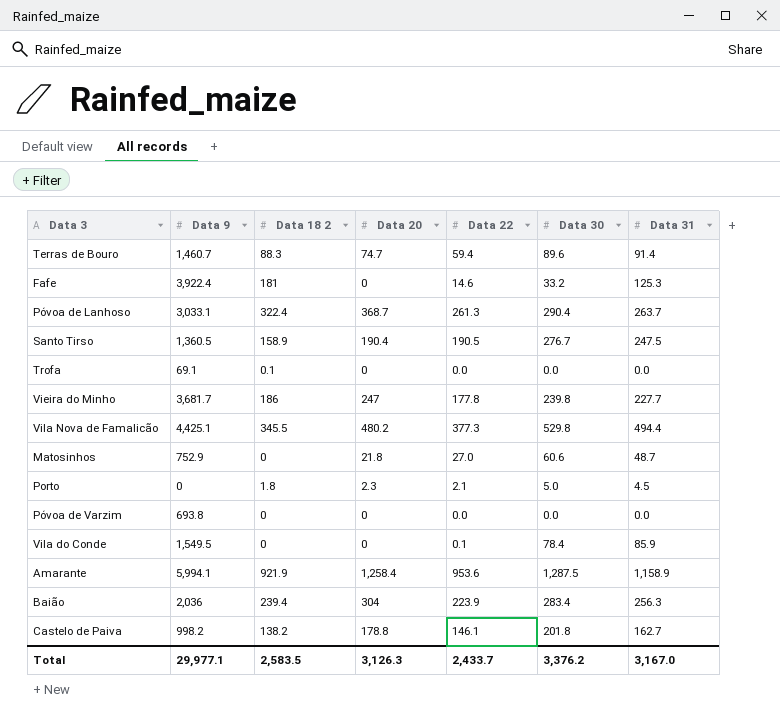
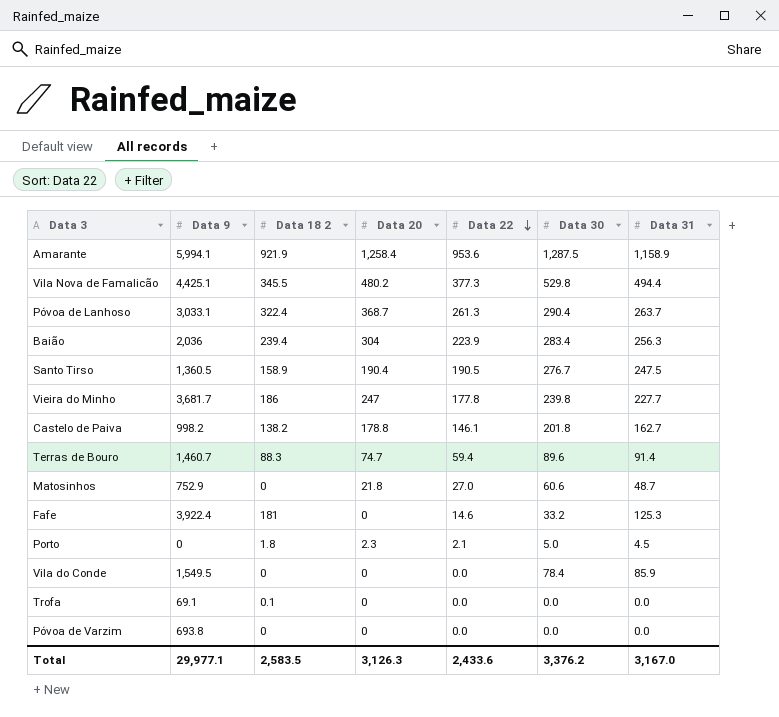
row order: none -> Data 22 descending
Vila do Conde | Data 22: 0.1 -> 0.0
Total | Data 22: 2,433.7 -> 2,433.6

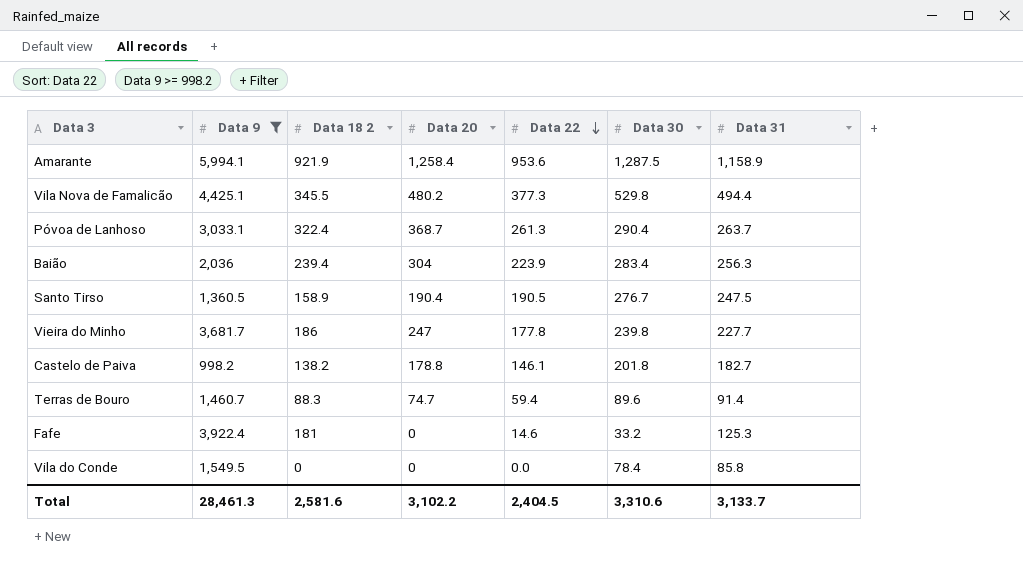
filter: none -> Data 9 >= 998.2
Castelo de Paiva | Data 31: 162.7 -> 182.7
Vila do Conde | Data 31: 85.9 -> 85.8
Total | Data 9: 29,977.1 -> 28,461.3
Total | Data 18 2: 2,583.5 -> 2,581.6
Total | Data 20: 3,126.3 -> 3,102.2
Total | Data 22: 2,433.6 -> 2,404.5
Total | Data 30: 3,376.2 -> 3,310.6
Total | Data 31: 3,167.0 -> 3,133.7

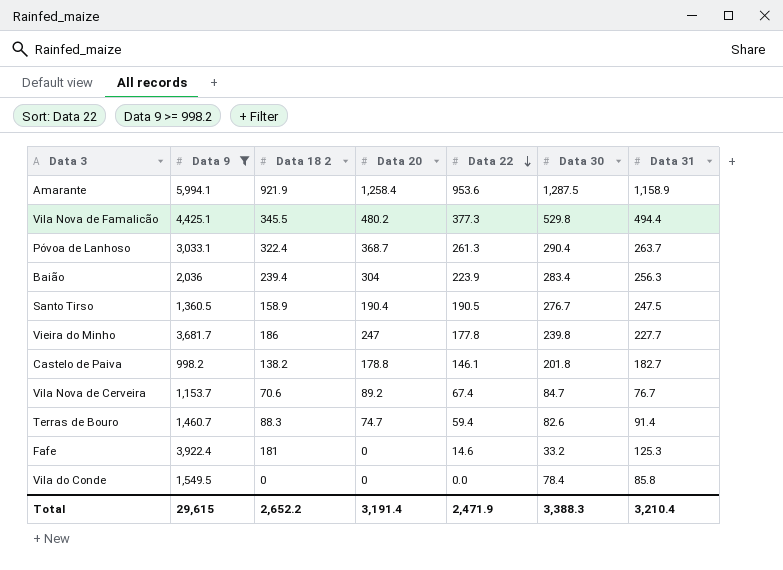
row Vila Nova de Cerveira: none -> 1,153.7 | 70.6 | 89.2 | 67.4 | 84.7 | 76.7
Terras de Bouro | Data 30: 89.6 -> 82.6
Total | Data 9: 28,461.3 -> 29,615
Total | Data 18 2: 2,581.6 -> 2,652.2
Total | Data 20: 3,102.2 -> 3,191.4
Total | Data 22: 2,404.5 -> 2,471.9
Total | Data 30: 3,310.6 -> 3,388.3
Total | Data 31: 3,133.7 -> 3,210.4

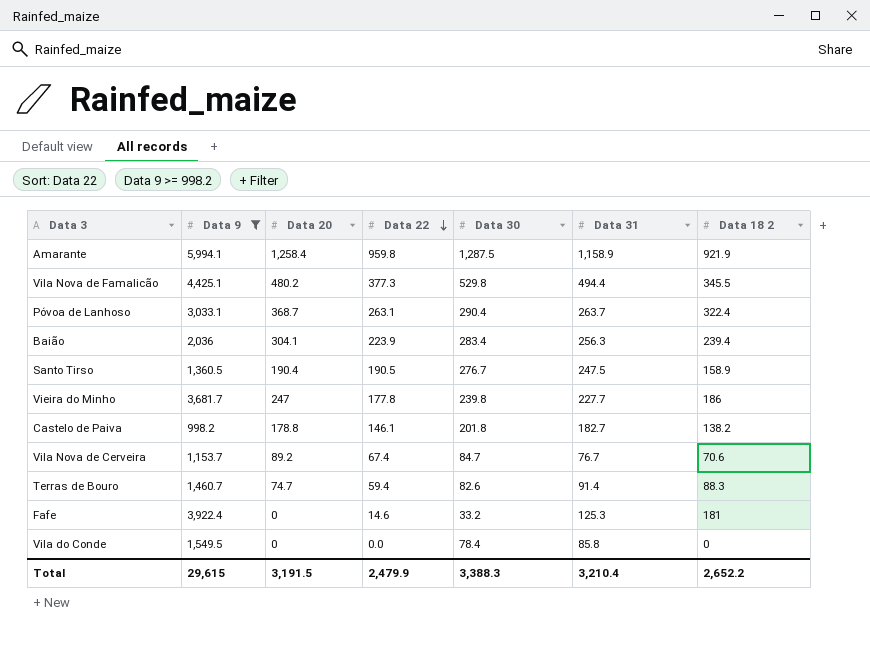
column Data 18 2 | position: 3 -> 7
Amarante | Data 22: 953.6 -> 959.8
Póvoa de Lanhoso | Data 22: 261.3 -> 263.1
Baião | Data 20: 304 -> 304.1
Total | Data 20: 3,191.4 -> 3,191.5
Total | Data 22: 2,471.9 -> 2,479.9

